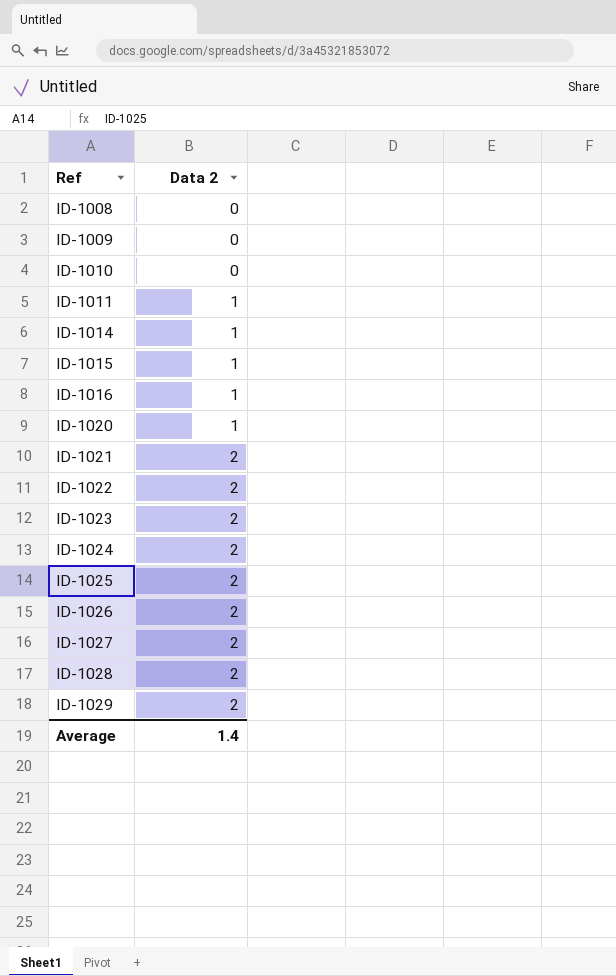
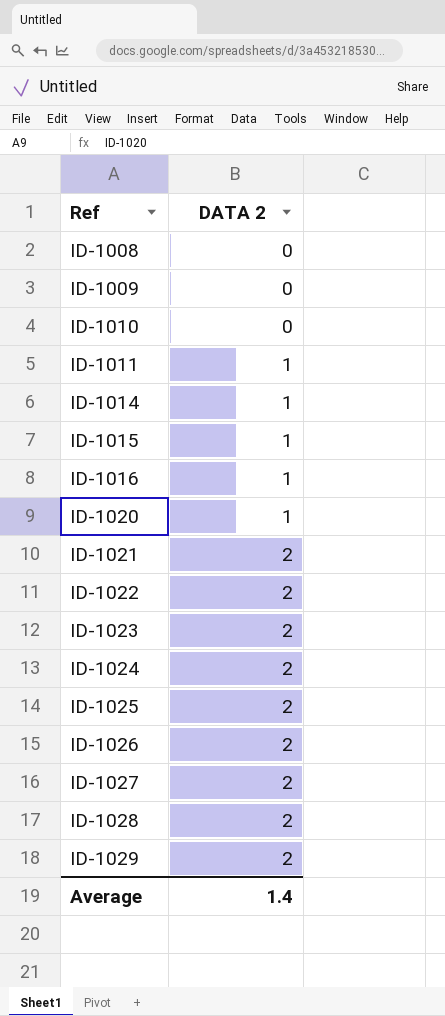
column name: Data 2 -> DATA 2

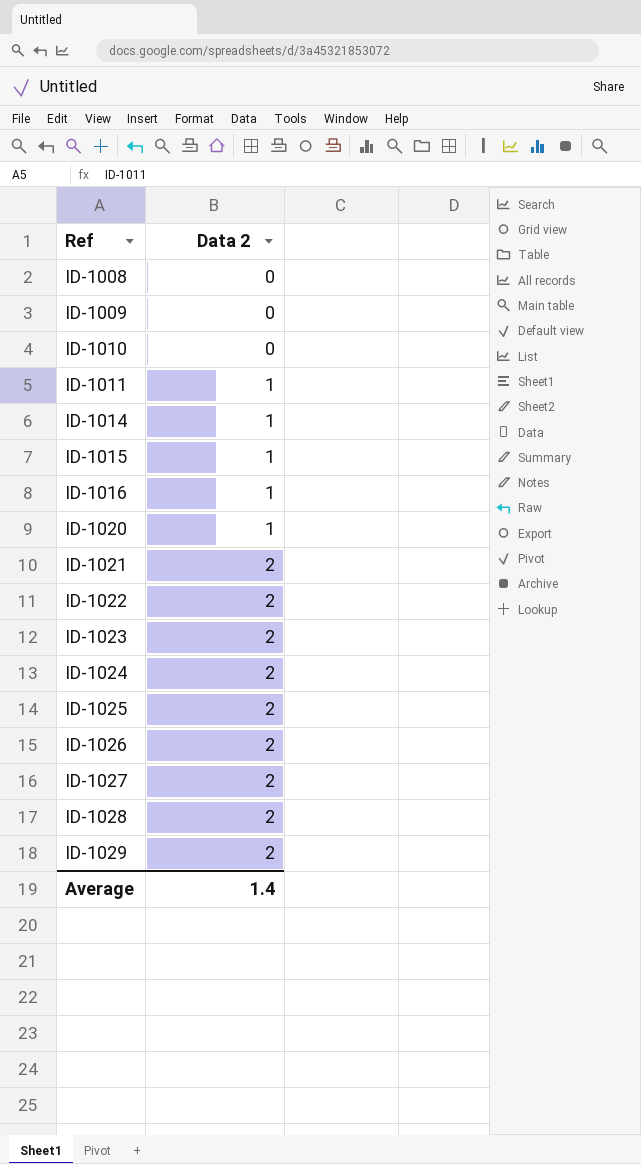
column name: DATA 2 -> Data 2

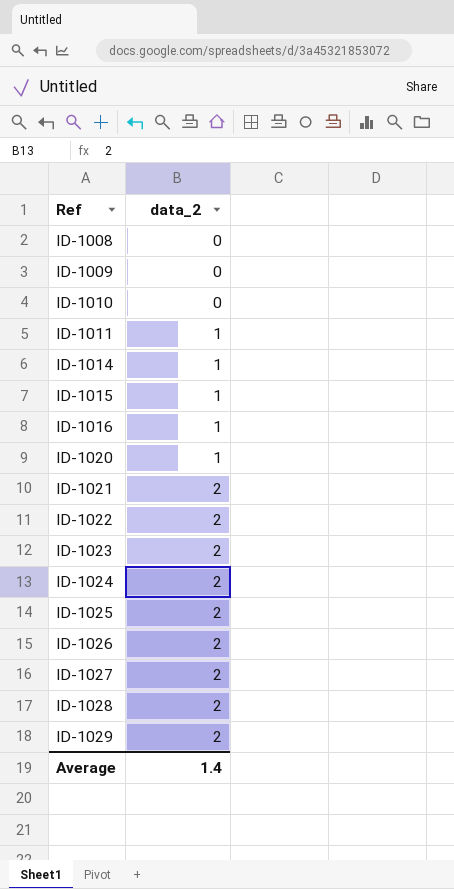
column name: Data 2 -> data_2

